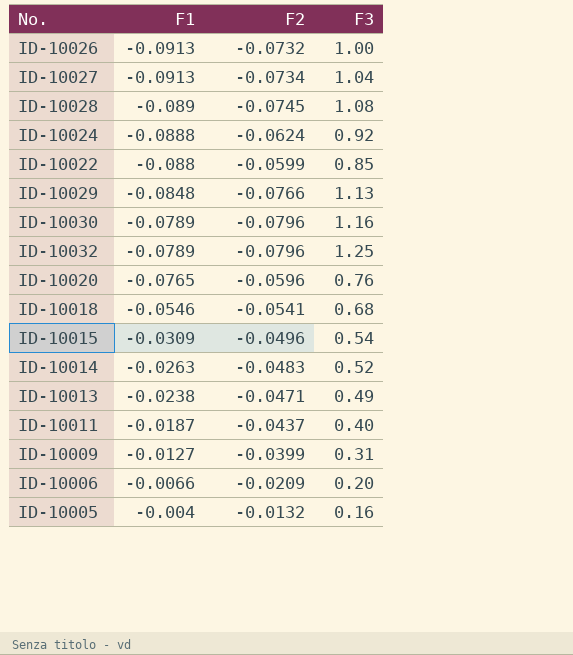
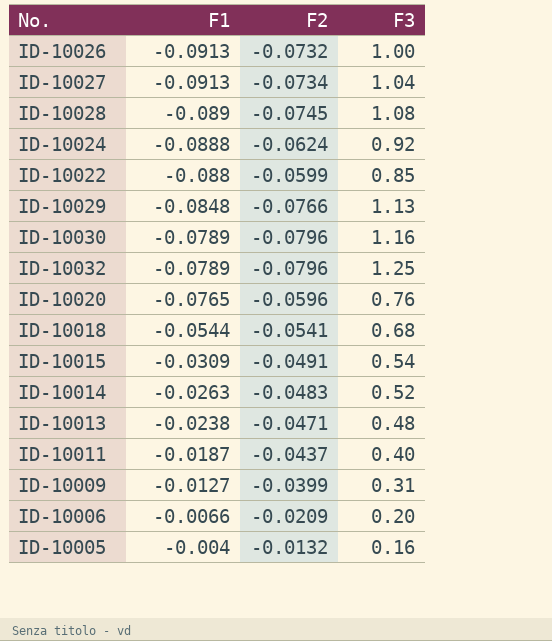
ID-10018 | F1: -0.0546 -> -0.0544
ID-10015 | F2: -0.0496 -> -0.0491
ID-10013 | F3: 0.49 -> 0.48

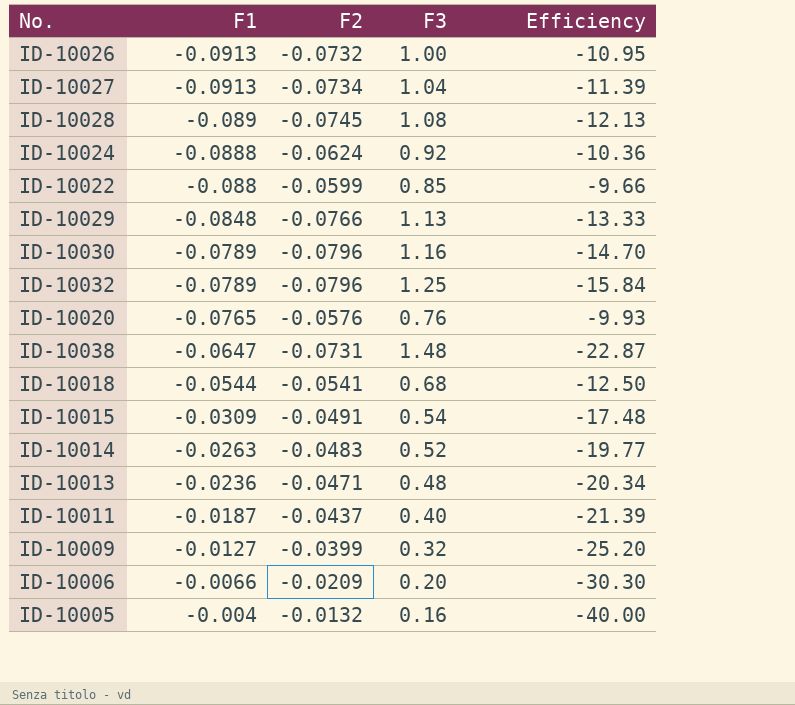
column Efficiency | formula: none -> [F3] / [F1]
ID-10020 | F2: -0.0596 -> -0.0576
row ID-10038: none -> -0.0647 | -0.0731 | 1.48 | -22.87
ID-10013 | F1: -0.0238 -> -0.0236
ID-10009 | F3: 0.31 -> 0.32

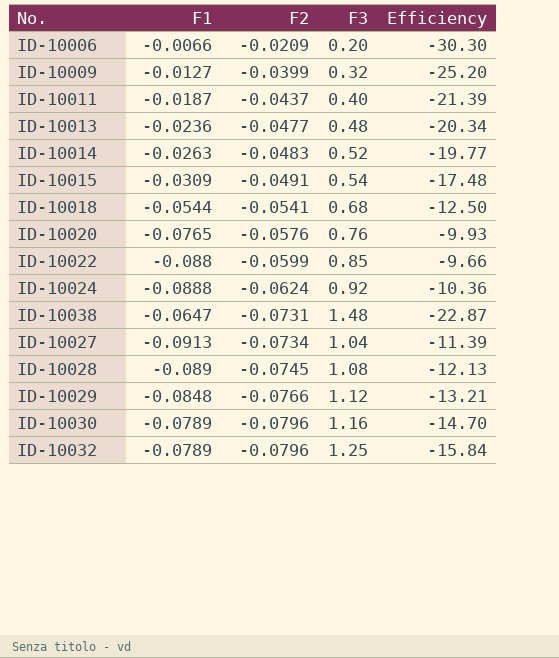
row order: F1 ascending -> F2 descending
row ID-10026: -0.0913 | -0.0732 | 1.00 | -10.95 -> none
row ID-10005: -0.004 | -0.0132 | 0.16 | -40.00 -> none
ID-10013 | F2: -0.0471 -> -0.0477
ID-10029 | F3: 1.13 -> 1.12
ID-10029 | Efficiency: -13.33 -> -13.21

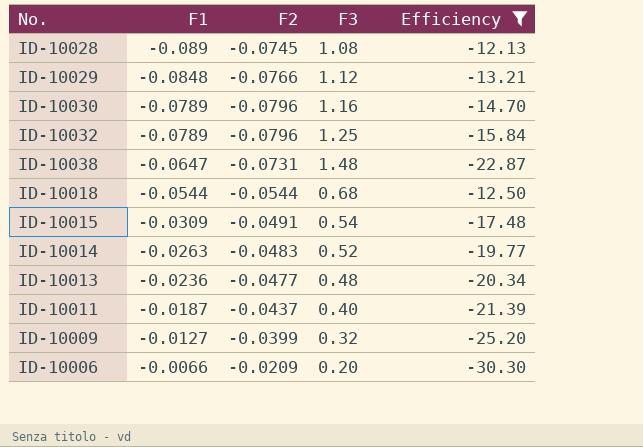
filter: none -> Efficiency <= -12.13
row order: F2 descending -> F1 ascending
ID-10018 | F2: -0.0541 -> -0.0544

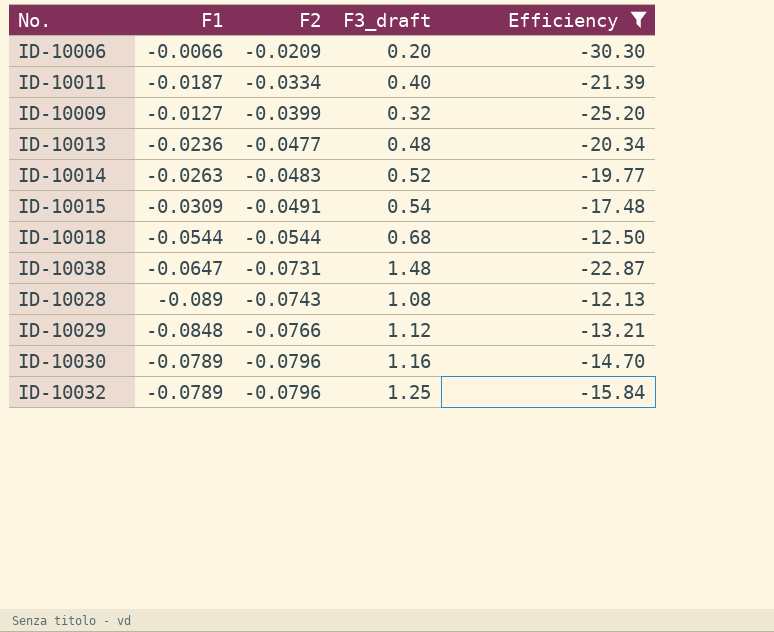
row order: F1 ascending -> F2 descending
column name: F3 -> F3_draft
ID-10011 | F2: -0.0437 -> -0.0334
ID-10028 | F2: -0.0745 -> -0.0743

